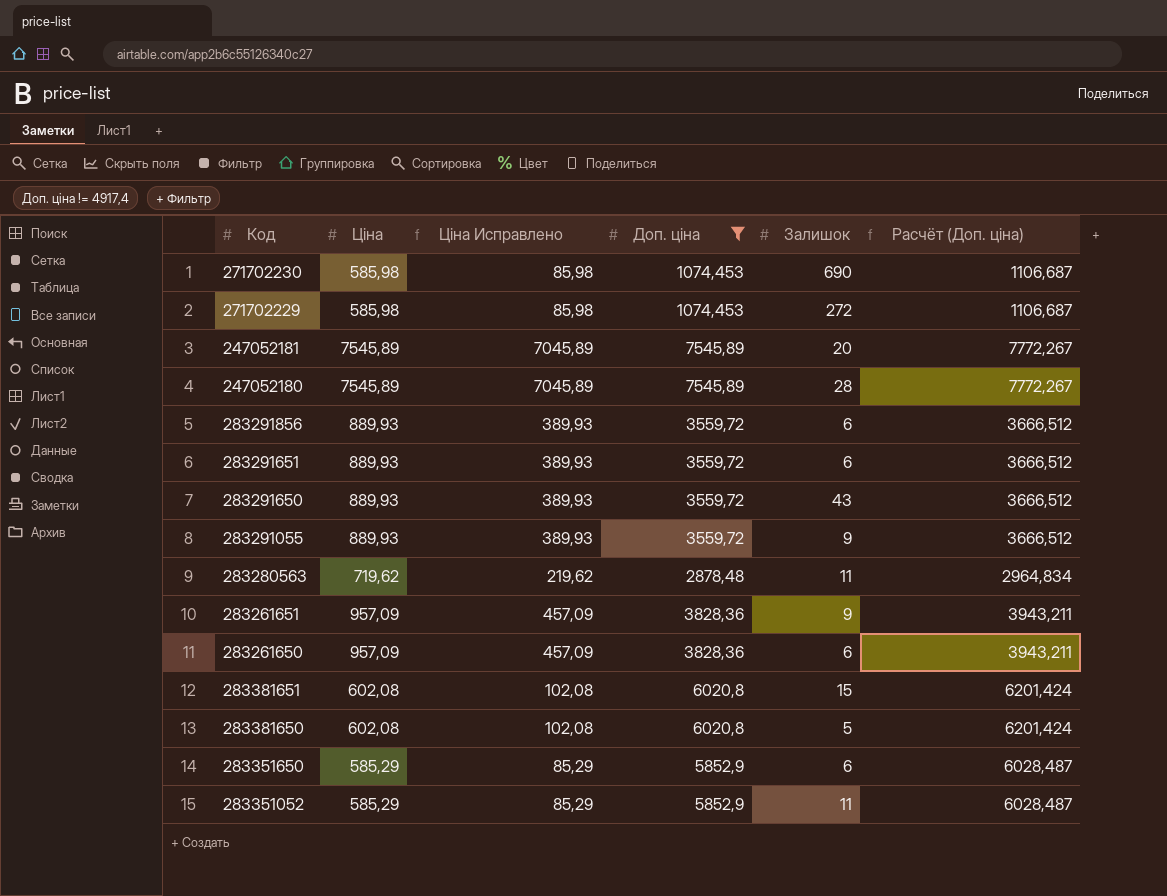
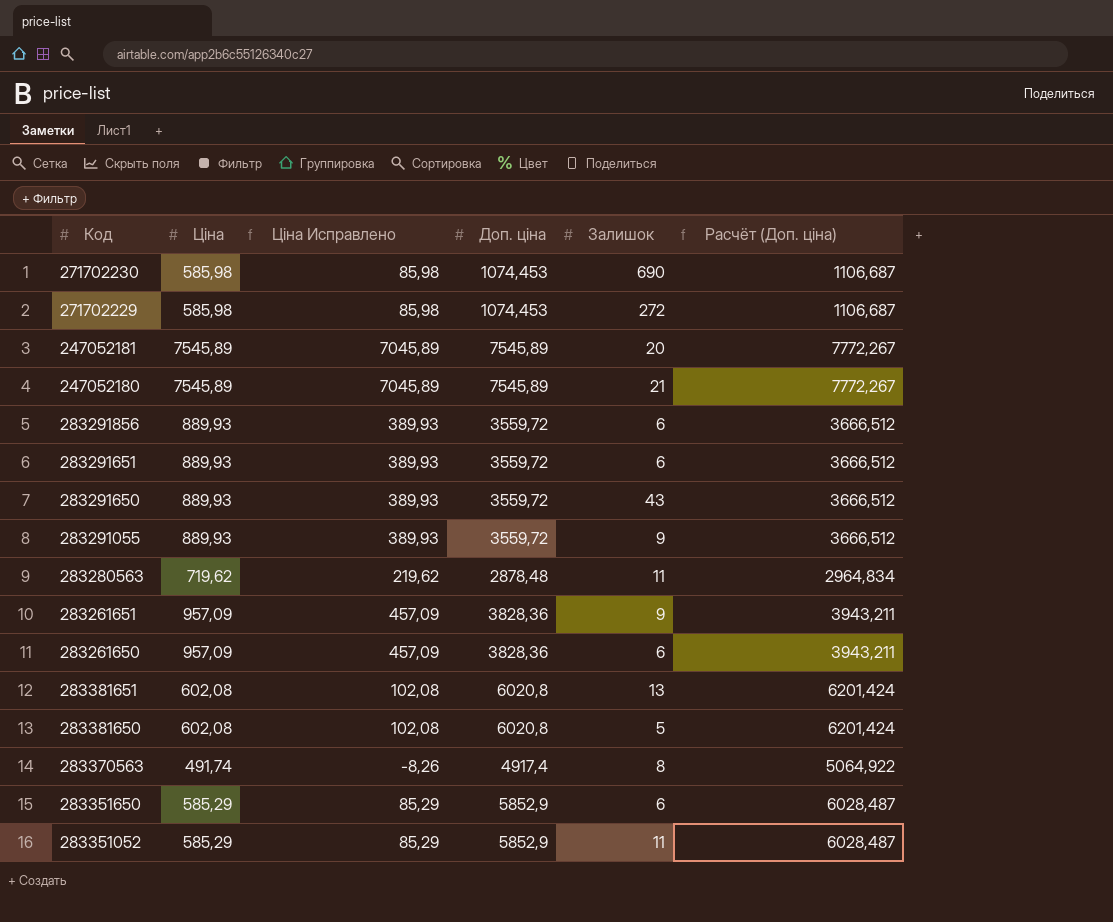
filter: Доп. ціна != 4917,4 -> none
247052180 | Залишок: 28 -> 21
283381651 | Залишок: 15 -> 13

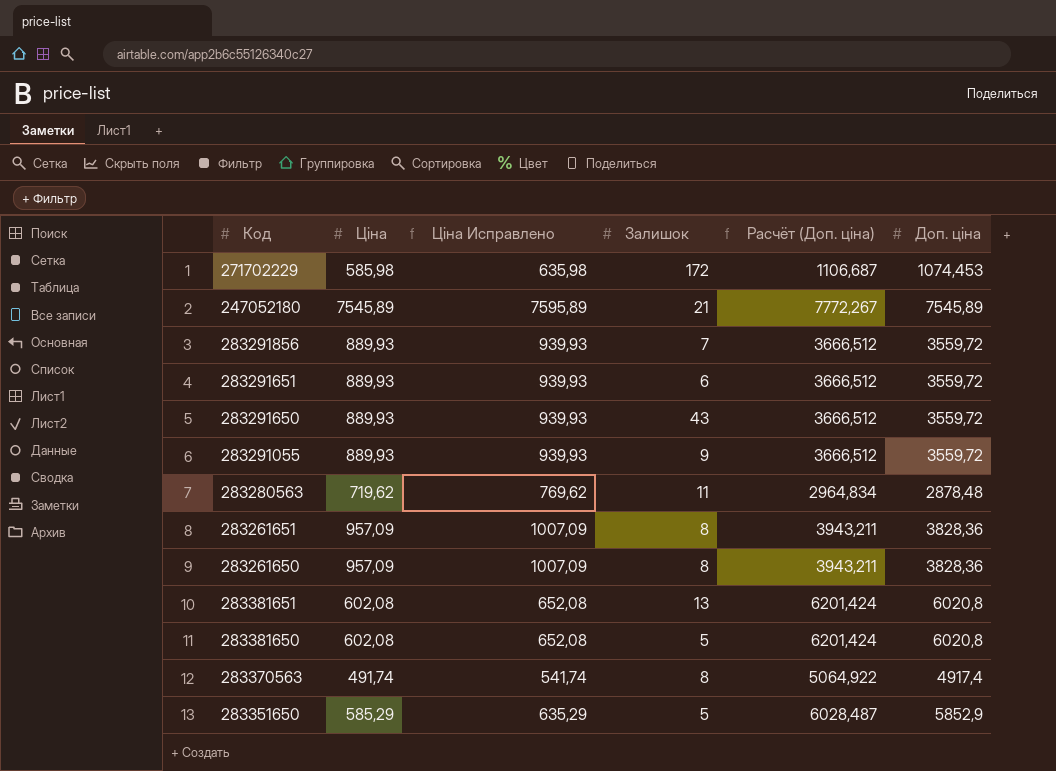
column Ціна Исправлено | formula: [Ціна] - 500 -> [Ціна] + 50
column Доп. ціна | position: 4 -> 6
row 271702230: 585,98 | 85,98 | 1074,453 | 690 | 1106,687 -> none
row 247052181: 7545,89 | 7045,89 | 7545,89 | 20 | 7772,267 -> none
row 283351052: 585,29 | 85,29 | 5852,9 | 11 | 6028,487 -> none
271702229 | Залишок: 272 -> 172
283291856 | Залишок: 6 -> 7
283261651 | Залишок: 9 -> 8
283261650 | Залишок: 6 -> 8
283351650 | Залишок: 6 -> 5

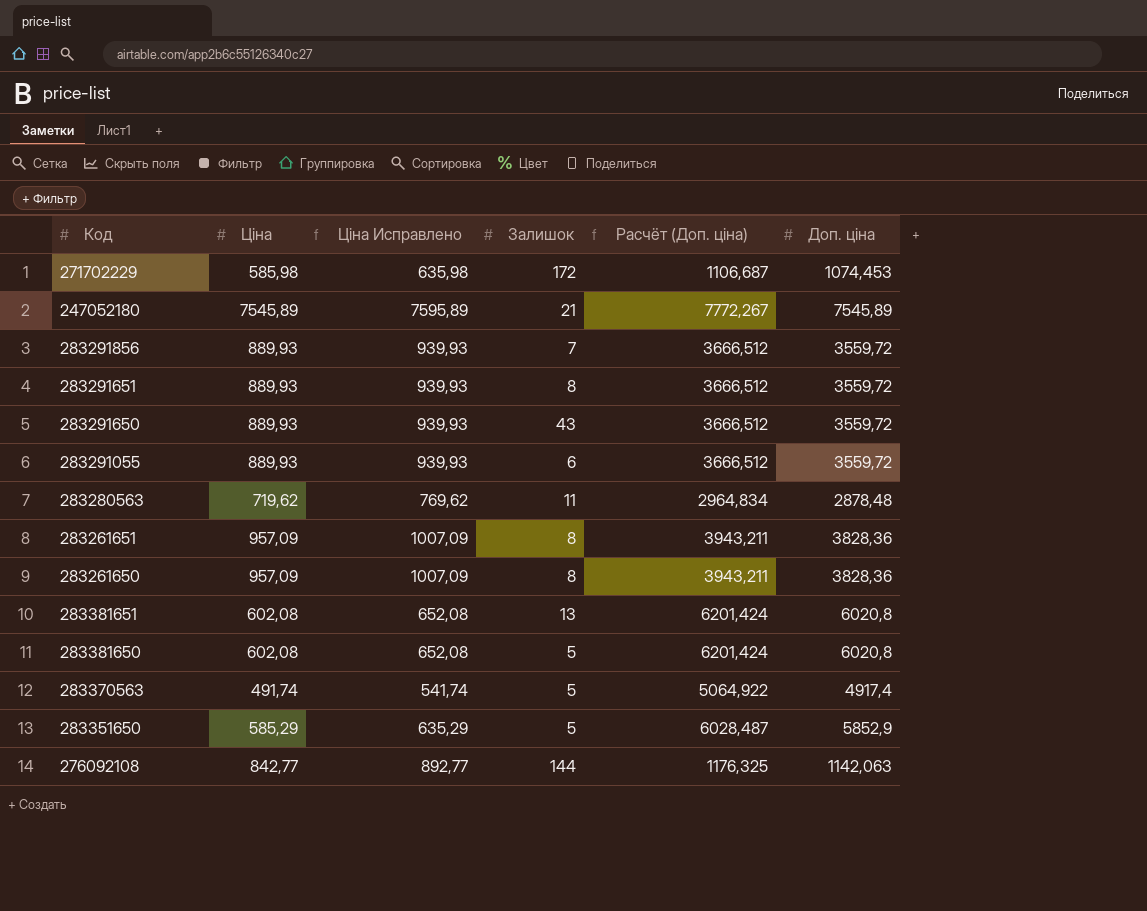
283291651 | Залишок: 6 -> 8
283291055 | Залишок: 9 -> 6
283370563 | Залишок: 8 -> 5
row 276092108: none -> 842,77 | 892,77 | 144 | 1176,325 | 1142,063

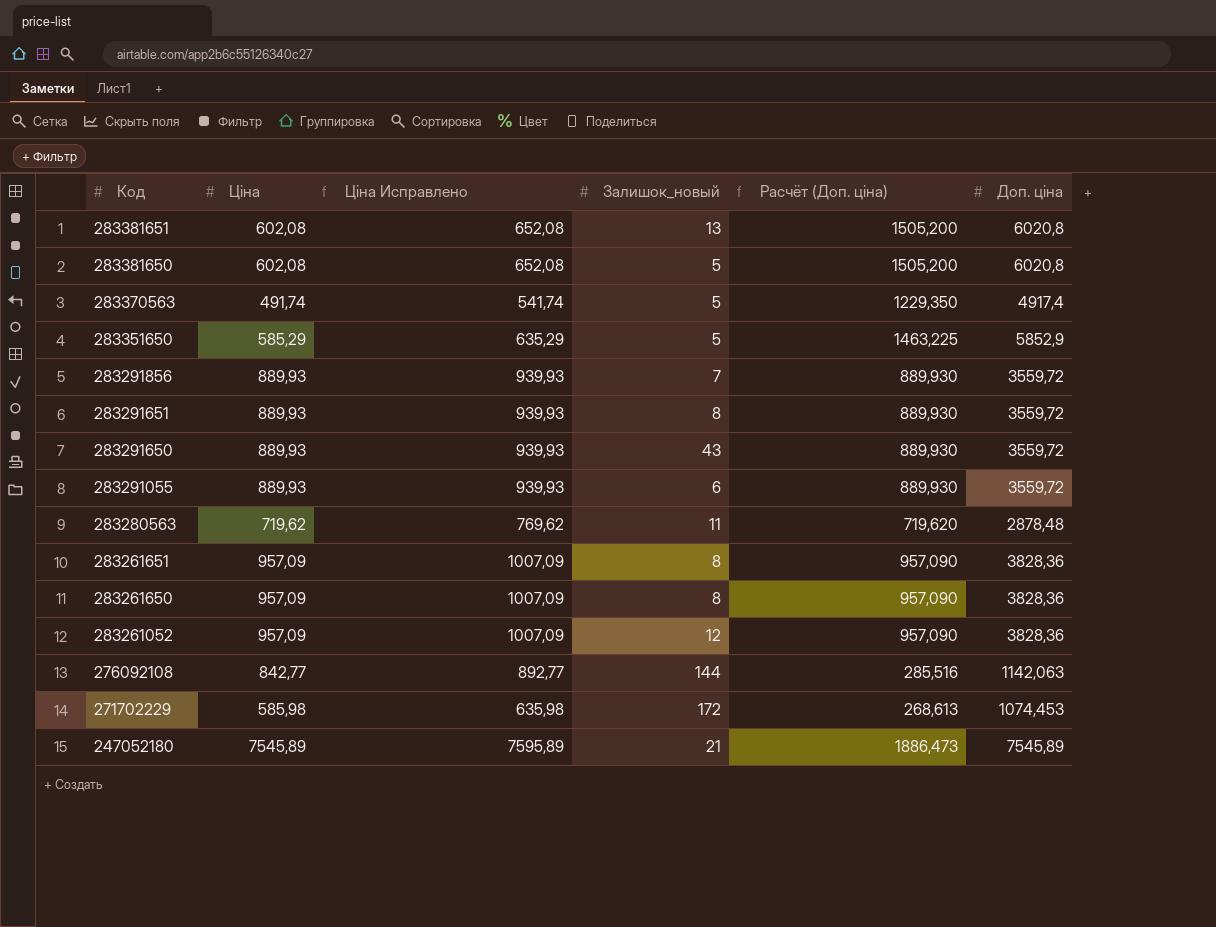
row order: none -> Код descending
column name: Залишок -> Залишок_новый
column Расчёт (Доп. ціна) | formula: [Доп. ціна] * 1,03 -> [Доп. ціна] * 0,25
row 283261052: none -> 957,09 | 1007,09 | 12 | 957,090 | 3828,36

